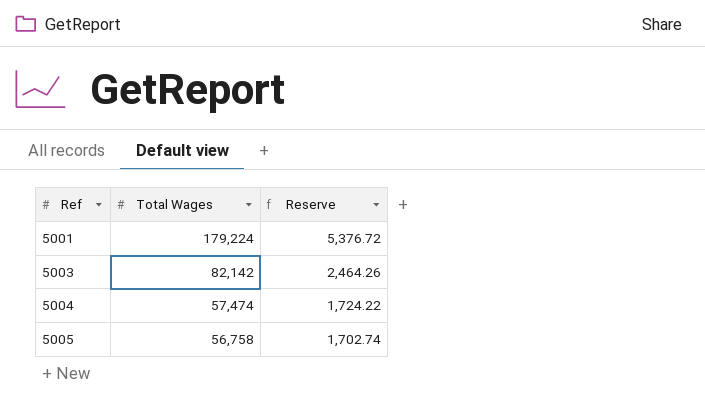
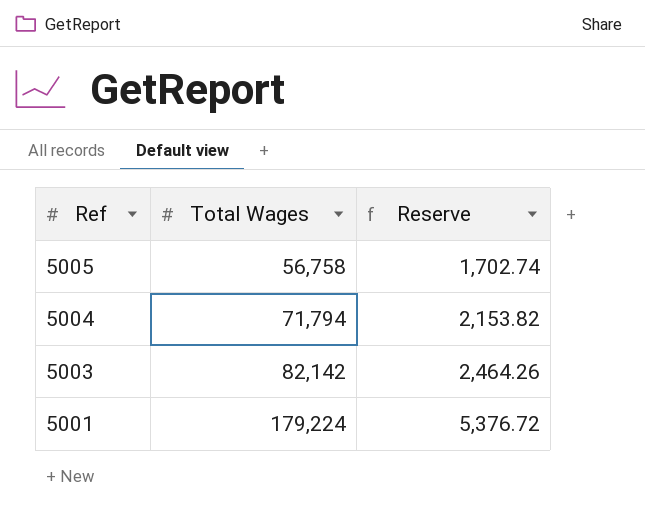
row order: Ref ascending -> Ref descending
5004 | Total Wages: 57,474 -> 71,794
5004 | Reserve: 1,724.22 -> 2,153.82

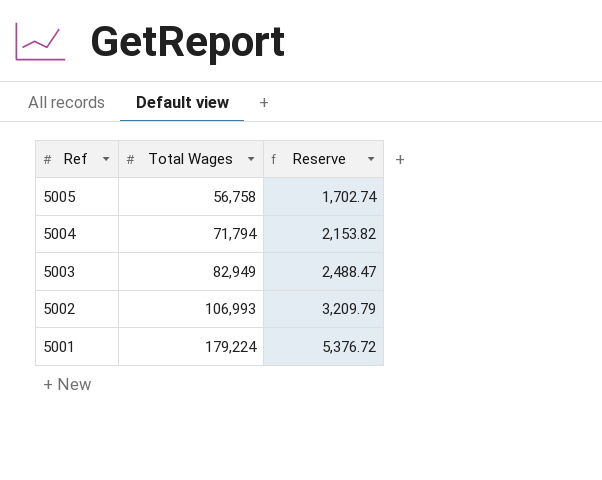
5003 | Total Wages: 82,142 -> 82,949
5003 | Reserve: 2,464.26 -> 2,488.47
row 5002: none -> 106,993 | 3,209.79

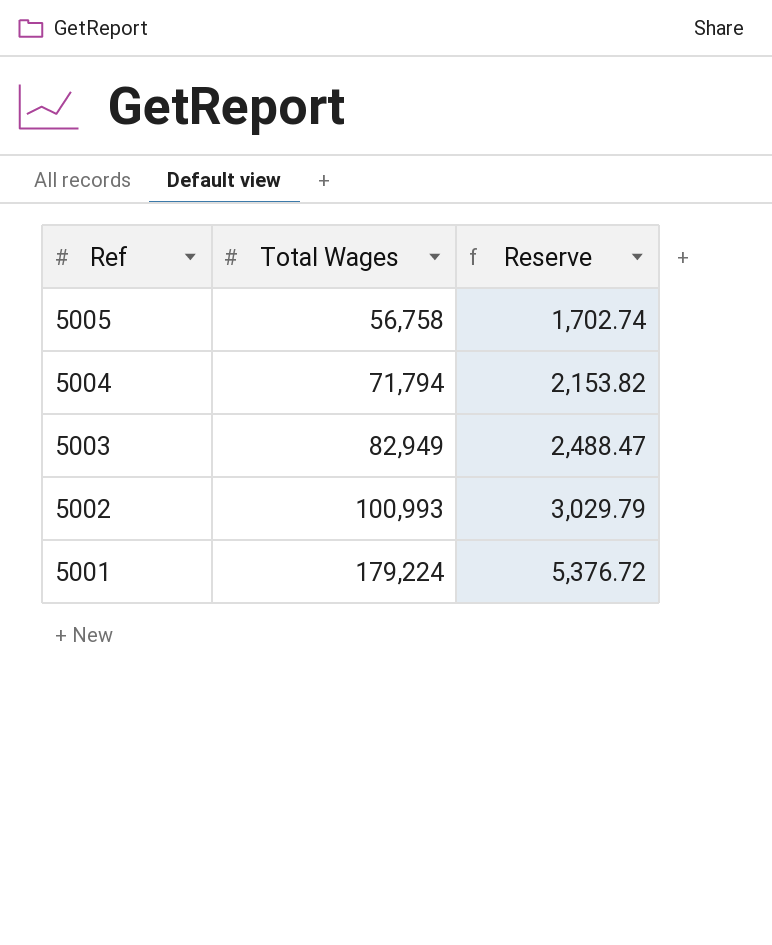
5002 | Total Wages: 106,993 -> 100,993
5002 | Reserve: 3,209.79 -> 3,029.79

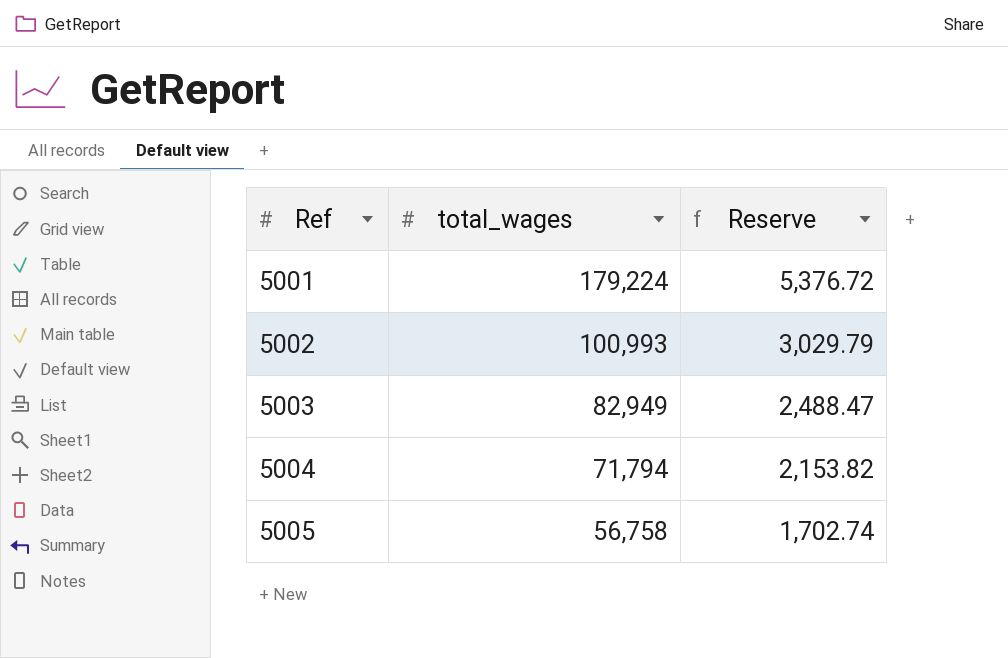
row order: Ref descending -> Ref ascending
column name: Total Wages -> total_wages

